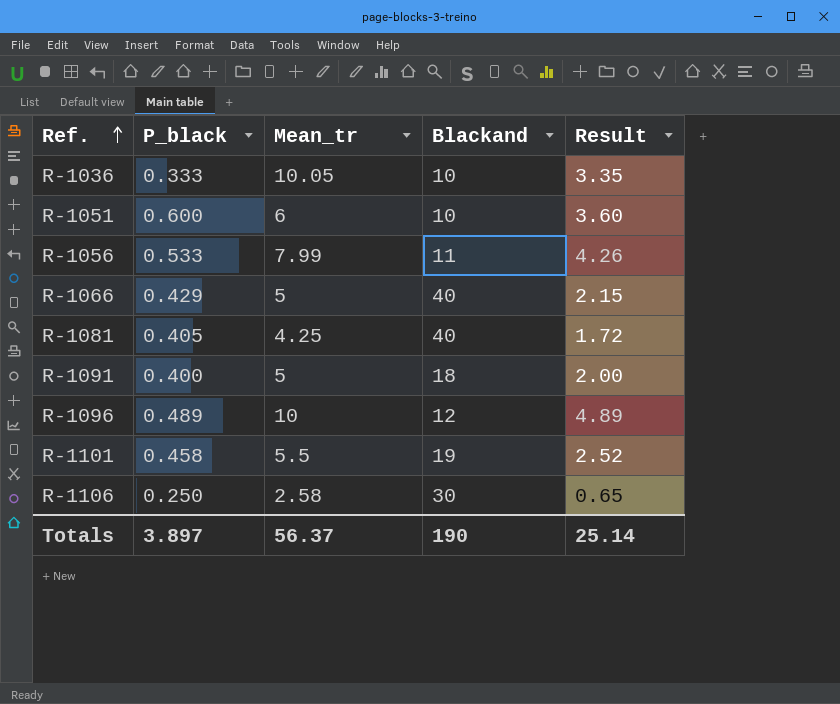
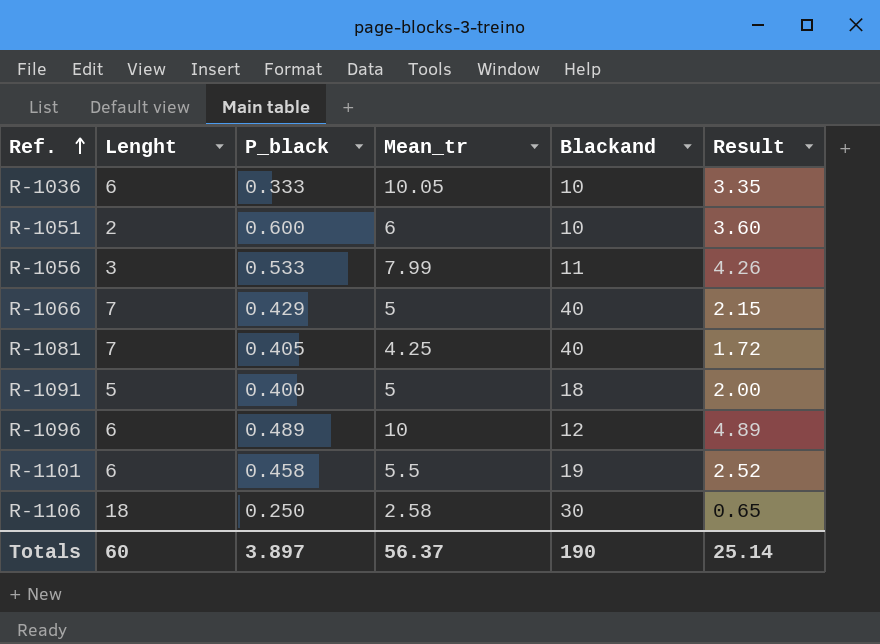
column Lenght | position: none -> 2

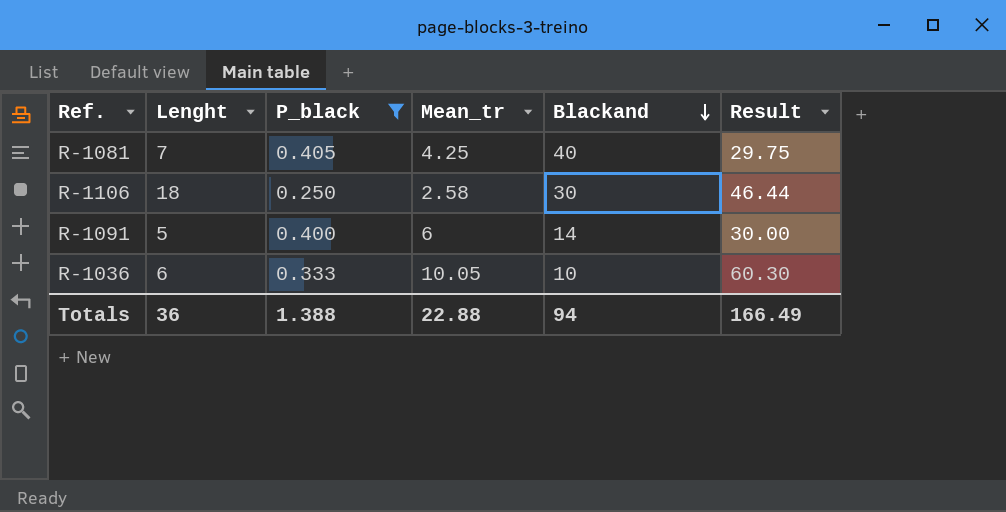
filter: none -> P_black <= 0.405
row order: Ref. ascending -> Blackand descending
column Result | formula: [P_black] * [Mean_tr] -> [Lenght] * [Mean_tr]
R-1091 | Mean_tr: 5 -> 6
R-1091 | Blackand: 18 -> 14
Totals | Lenght: 60 -> 36
Totals | P_black: 3.897 -> 1.388
Totals | Mean_tr: 56.37 -> 22.88
Totals | Blackand: 190 -> 94
Totals | Result: 25.14 -> 166.49

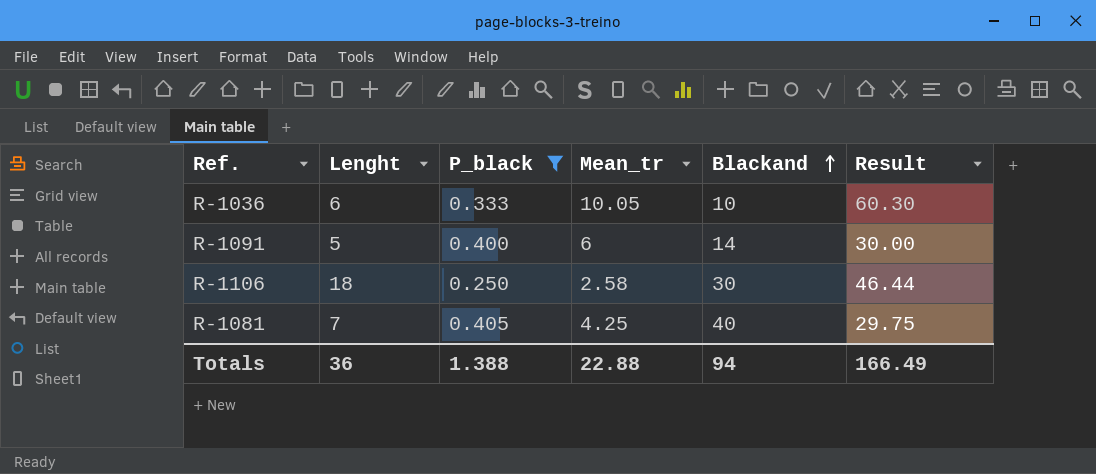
row order: Blackand descending -> Blackand ascending

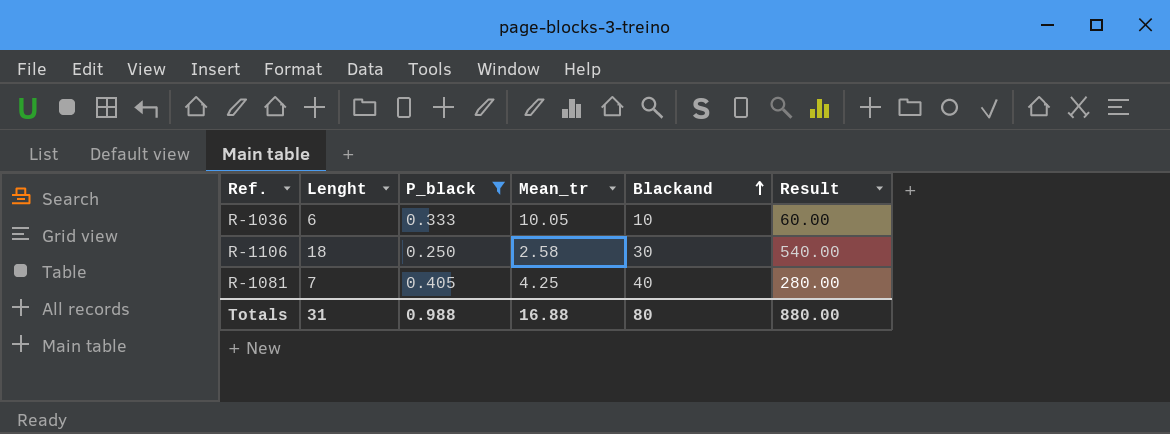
column Result | formula: [Lenght] * [Mean_tr] -> [Lenght] * [Blackand]
row R-1091: 5 | 0.400 | 6 | 14 | 30.00 -> none
Totals | Lenght: 36 -> 31
Totals | P_black: 1.388 -> 0.988
Totals | Mean_tr: 22.88 -> 16.88
Totals | Blackand: 94 -> 80
Totals | Result: 166.49 -> 880.00

